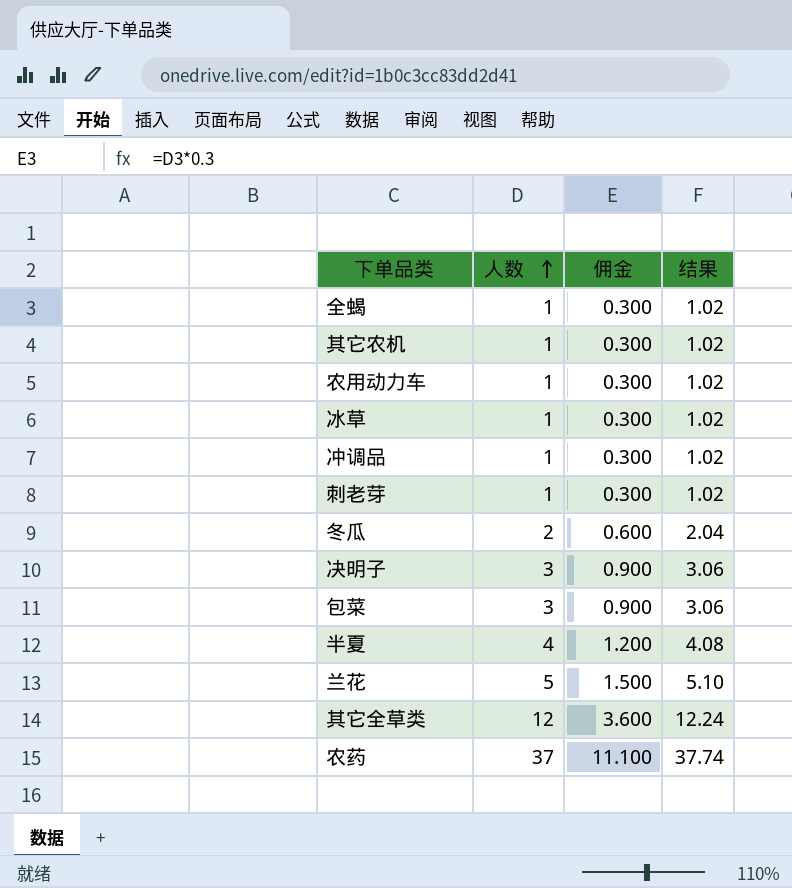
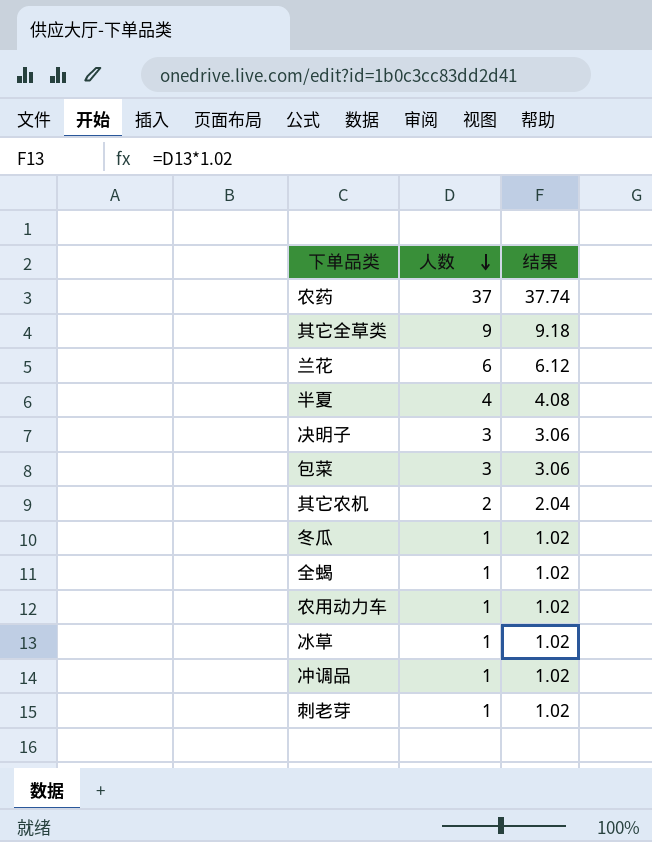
row order: 人数 ascending -> 人数 descending
column 佣金 | formula: [人数] * 0.3 -> none
其它全草类 | 人数: 12 -> 9
其它全草类 | 结果: 12.24 -> 9.18
兰花 | 人数: 5 -> 6
兰花 | 结果: 5.10 -> 6.12
其它农机 | 人数: 1 -> 2
其它农机 | 结果: 1.02 -> 2.04
冬瓜 | 人数: 2 -> 1
冬瓜 | 结果: 2.04 -> 1.02

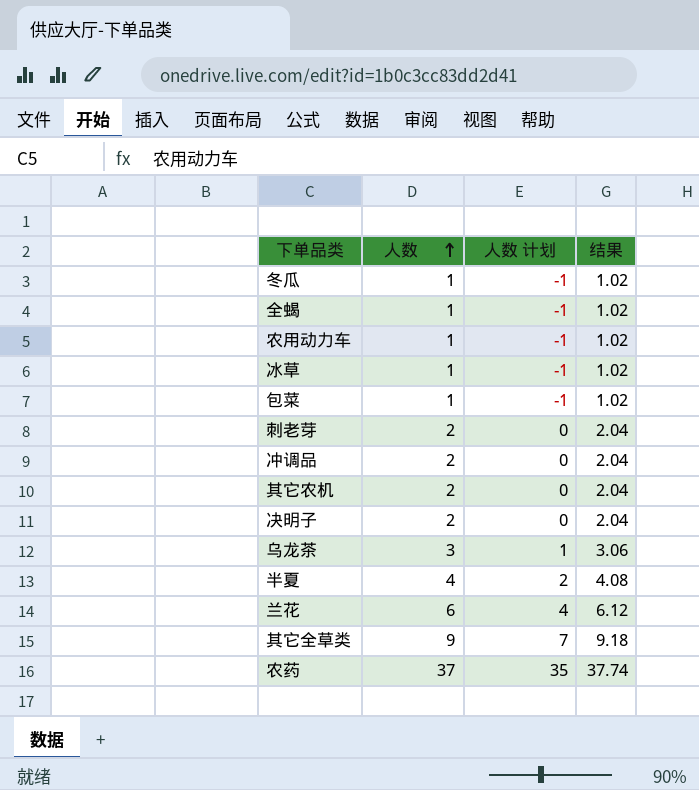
row order: 人数 descending -> 人数 ascending
column 人数 计划 | formula: none -> [人数] - 2
包菜 | 人数: 3 -> 1
包菜 | 结果: 3.06 -> 1.02
刺老芽 | 人数: 1 -> 2
刺老芽 | 结果: 1.02 -> 2.04
冲调品 | 人数: 1 -> 2
冲调品 | 结果: 1.02 -> 2.04
决明子 | 人数: 3 -> 2
决明子 | 结果: 3.06 -> 2.04
row 乌龙茶: none -> 3 | 1 | 3.06

